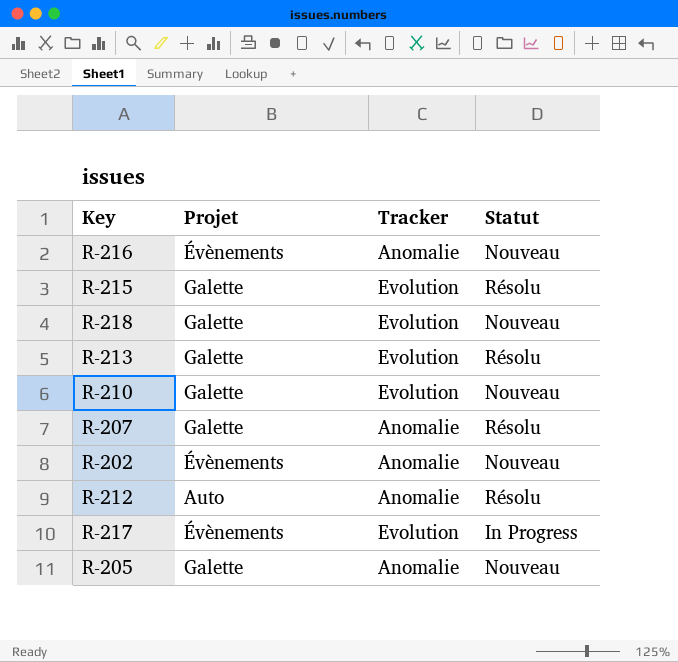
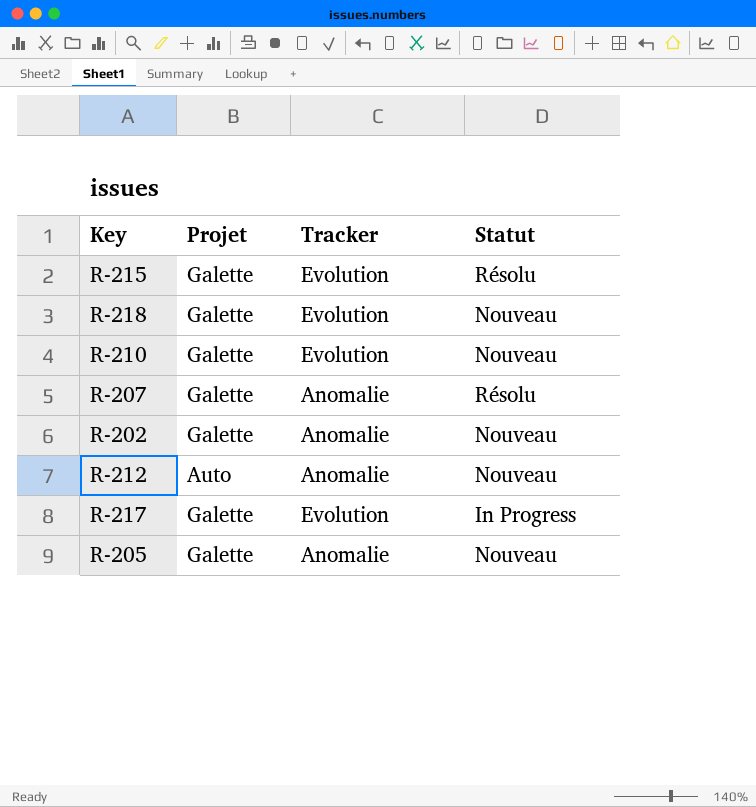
row R-216: Évènements | Anomalie | Nouveau -> none
row R-213: Galette | Evolution | Résolu -> none
R-202 | Projet: Évènements -> Galette
R-212 | Statut: Résolu -> Nouveau
R-217 | Projet: Évènements -> Galette

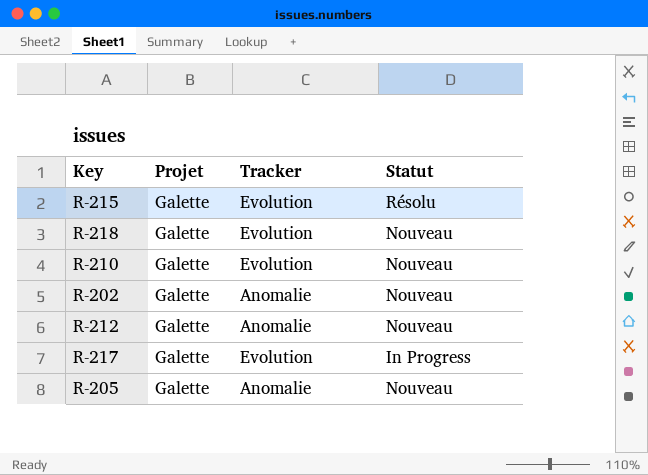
row R-207: Galette | Anomalie | Résolu -> none
R-212 | Projet: Auto -> Galette

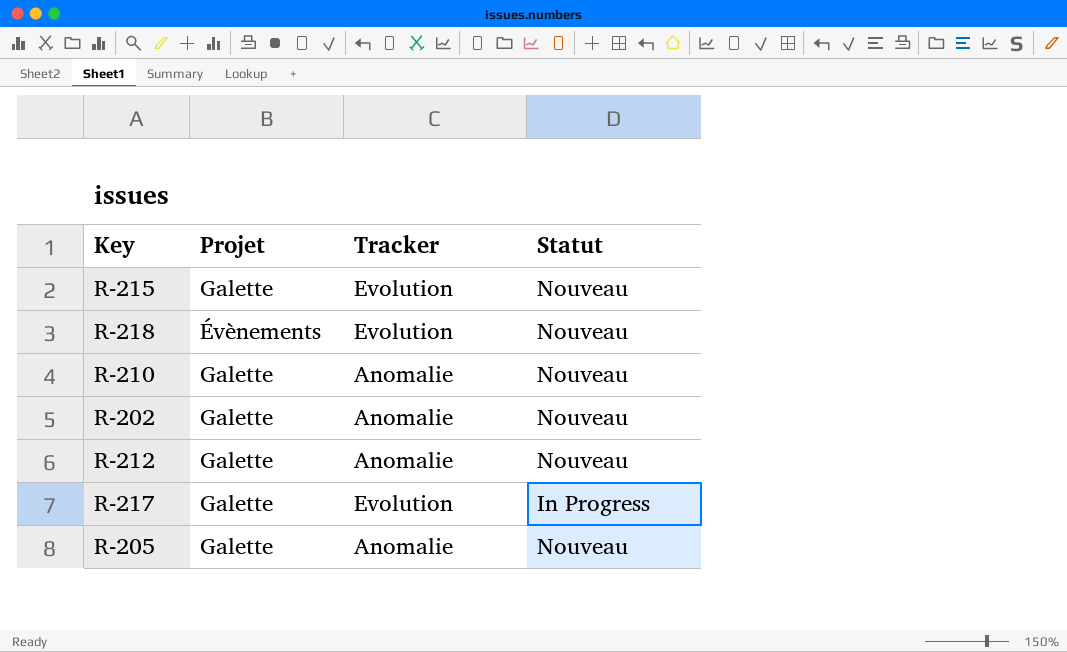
R-215 | Statut: Résolu -> Nouveau
R-218 | Projet: Galette -> Évènements
R-210 | Tracker: Evolution -> Anomalie

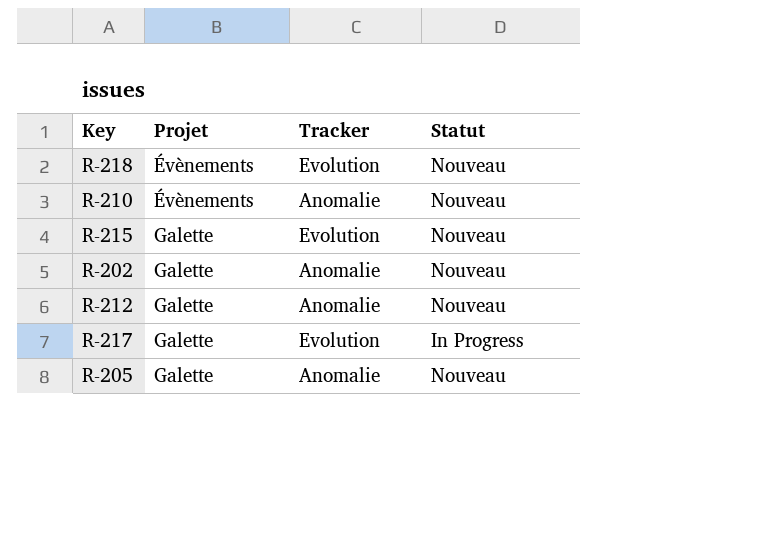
row order: none -> Projet ascending
R-210 | Projet: Galette -> Évènements

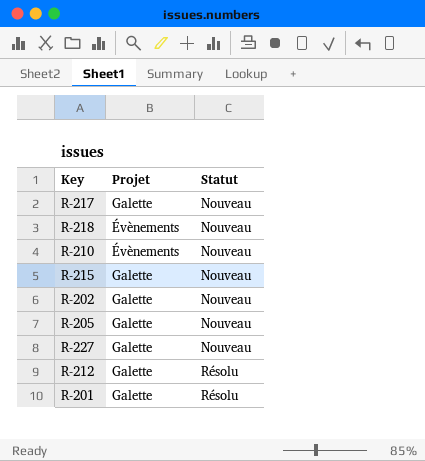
row order: Projet ascending -> Statut ascending
column Tracker | position: 3 -> none
R-217 | Statut: In Progress -> Nouveau
row R-227: none -> Galette | Nouveau
R-212 | Statut: Nouveau -> Résolu
row R-201: none -> Galette | Résolu

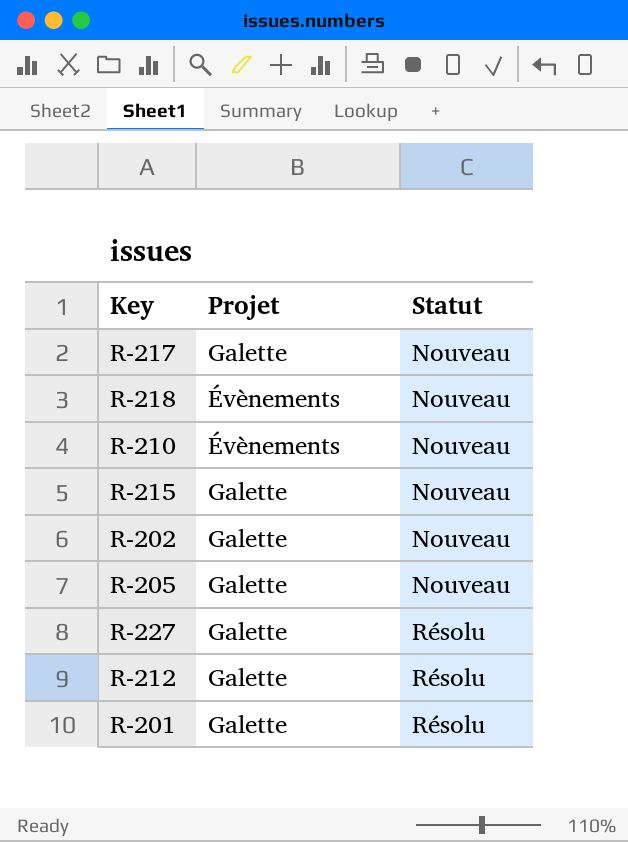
R-227 | Statut: Nouveau -> Résolu

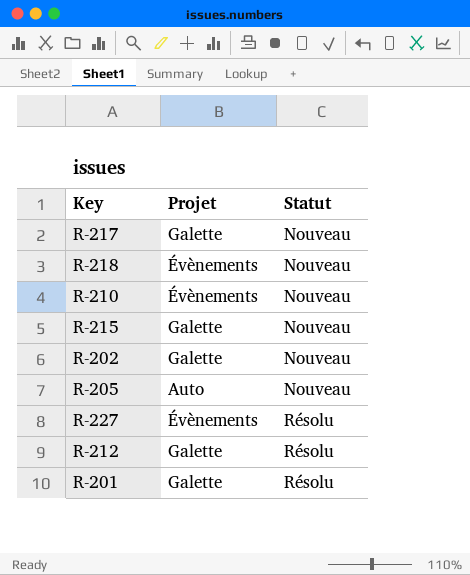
R-205 | Projet: Galette -> Auto
R-227 | Projet: Galette -> Évènements

